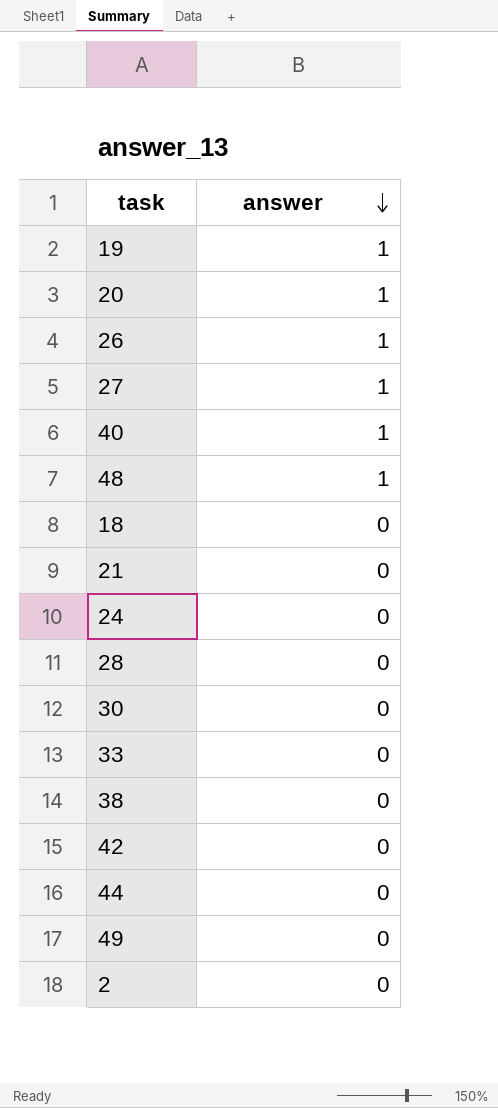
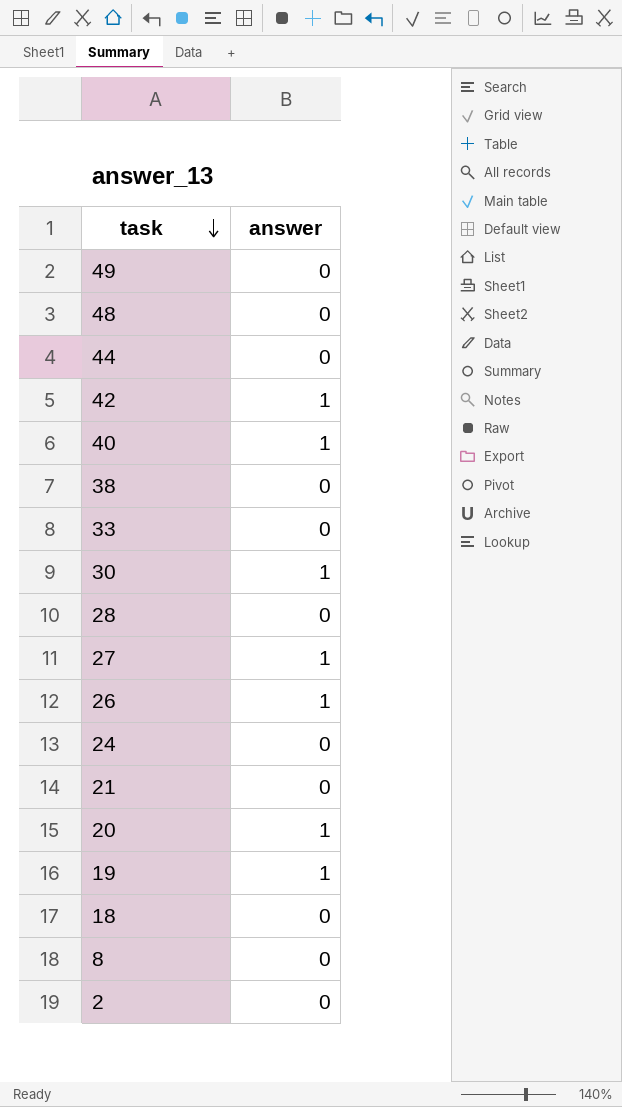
row order: answer descending -> task descending
48 | answer: 1 -> 0
42 | answer: 0 -> 1
30 | answer: 0 -> 1
row 8: none -> 0

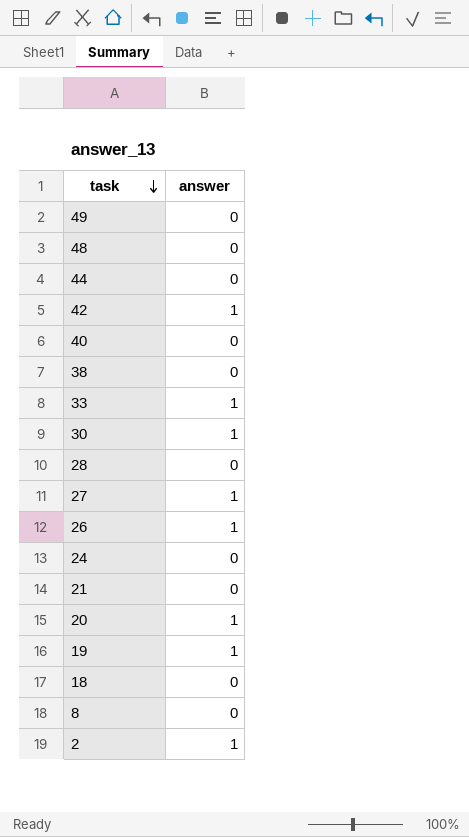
40 | answer: 1 -> 0
33 | answer: 0 -> 1
2 | answer: 0 -> 1

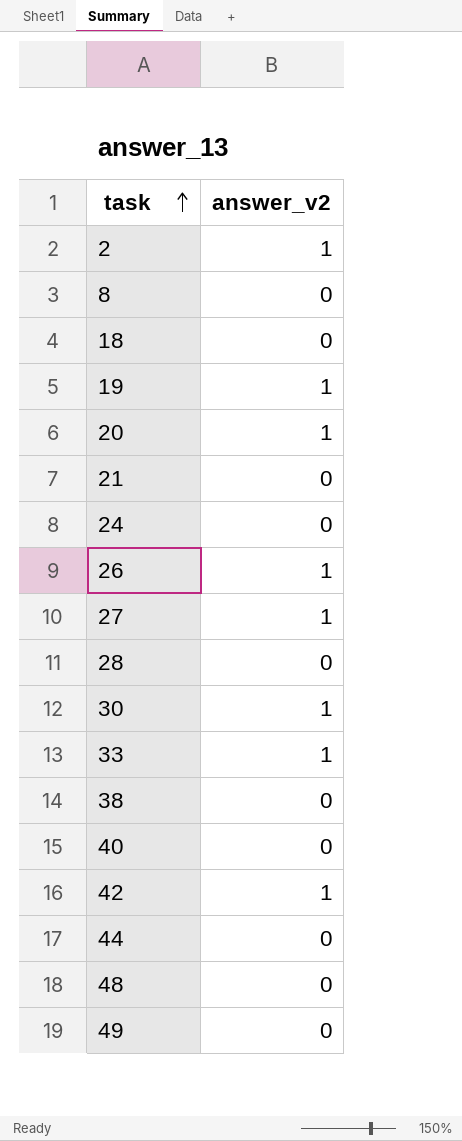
row order: task descending -> task ascending
column name: answer -> answer_v2

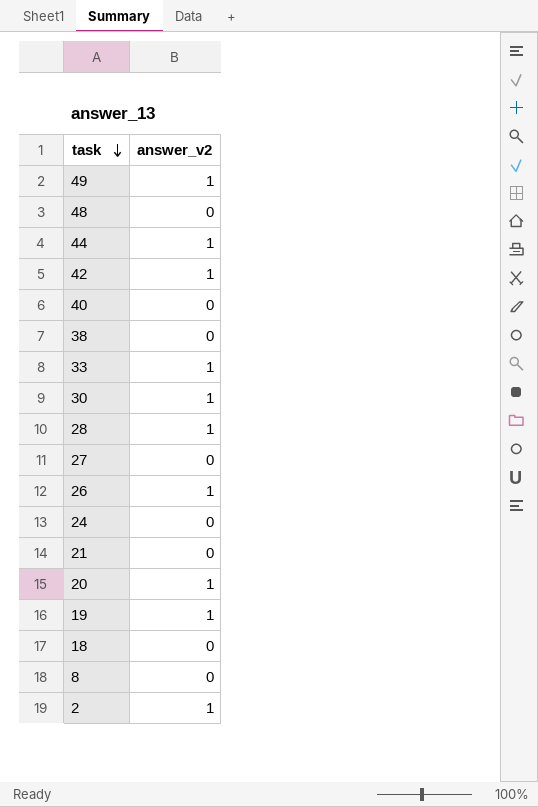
row order: task ascending -> task descending
49 | answer_v2: 0 -> 1
44 | answer_v2: 0 -> 1
28 | answer_v2: 0 -> 1
27 | answer_v2: 1 -> 0

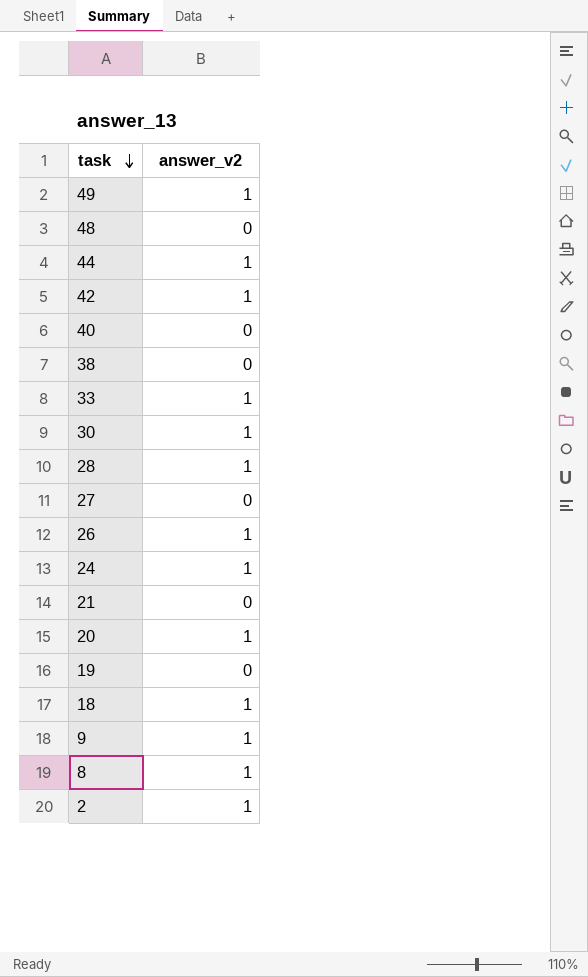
24 | answer_v2: 0 -> 1
19 | answer_v2: 1 -> 0
18 | answer_v2: 0 -> 1
row 9: none -> 1
8 | answer_v2: 0 -> 1

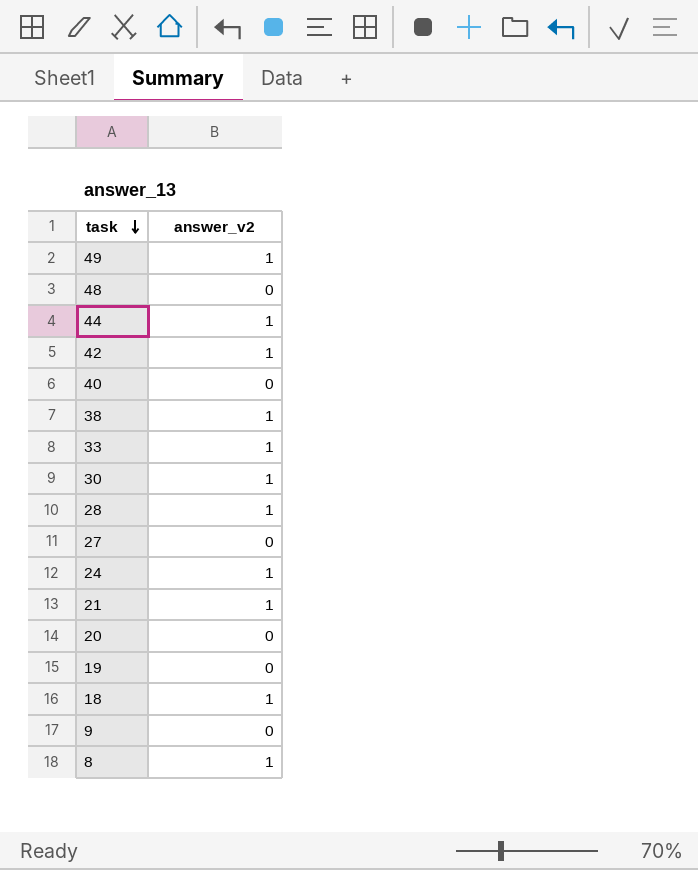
row 26: 1 -> none
row 2: 1 -> none
38 | answer_v2: 0 -> 1
21 | answer_v2: 0 -> 1
20 | answer_v2: 1 -> 0
9 | answer_v2: 1 -> 0

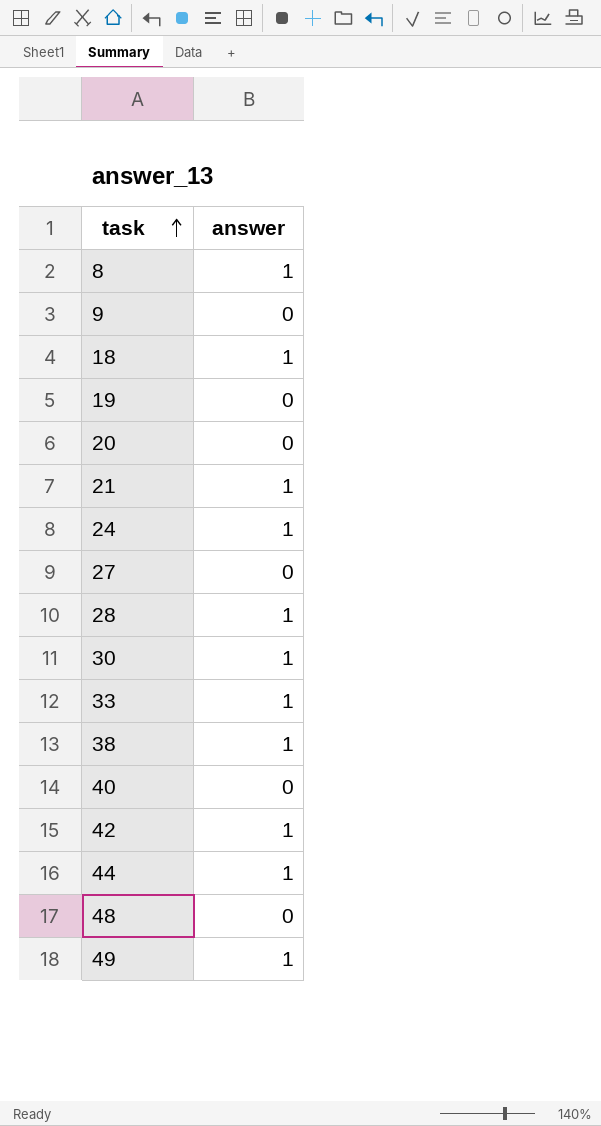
row order: task descending -> task ascending
column name: answer_v2 -> answer

